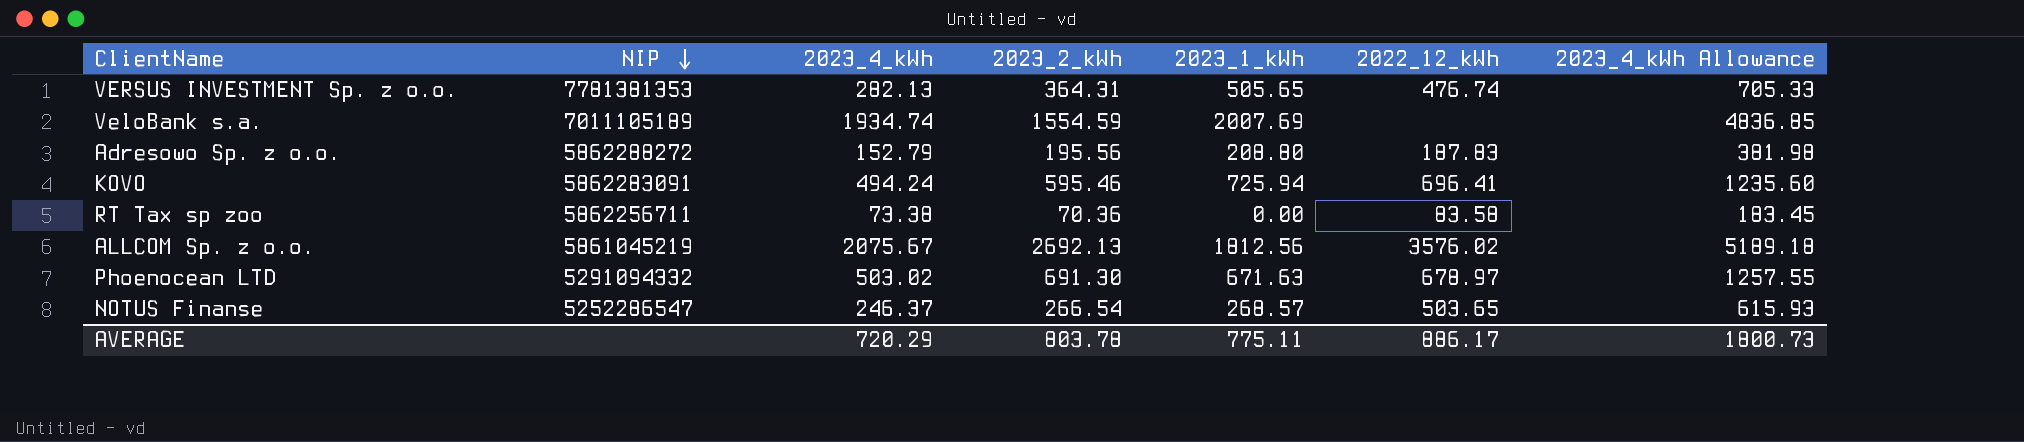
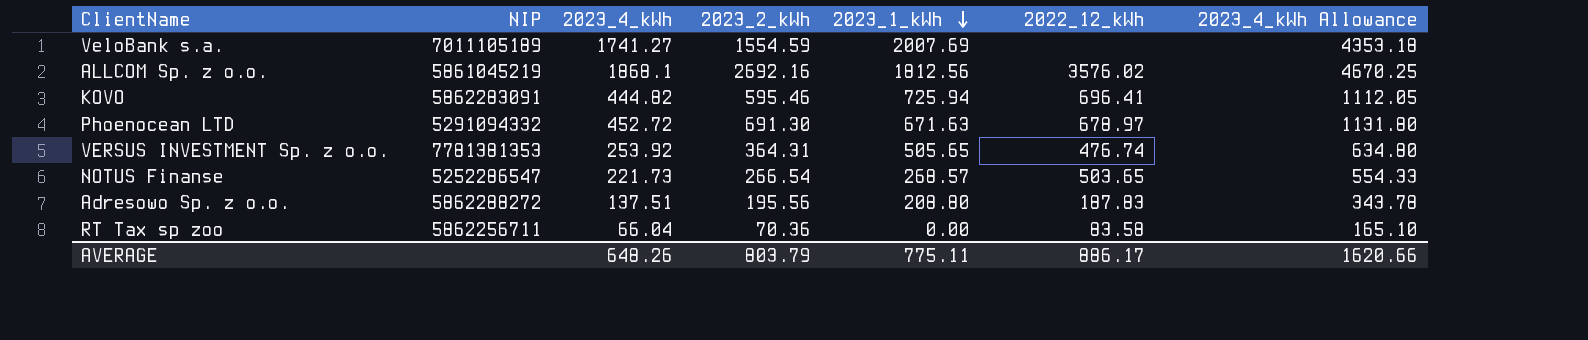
row order: NIP descending -> 2023_1_kWh descending
VeloBank s.a. | 2023_4_kWh: 1934.74 -> 1741.27
VeloBank s.a. | 2023_4_kWh Allowance: 4836.85 -> 4353.18
ALLCOM Sp. z o.o. | 2023_4_kWh: 2075.67 -> 1868.1
ALLCOM Sp. z o.o. | 2023_2_kWh: 2692.13 -> 2692.16
ALLCOM Sp. z o.o. | 2023_4_kWh Allowance: 5189.18 -> 4670.25
KOVO | 2023_4_kWh: 494.24 -> 444.82
KOVO | 2023_4_kWh Allowance: 1235.60 -> 1112.05
Phoenocean LTD | 2023_4_kWh: 503.02 -> 452.72
Phoenocean LTD | 2023_4_kWh Allowance: 1257.55 -> 1131.80
VERSUS INVESTMENT Sp. z o.o. | 2023_4_kWh: 282.13 -> 253.92
VERSUS INVESTMENT Sp. z o.o. | 2023_4_kWh Allowance: 705.33 -> 634.80
NOTUS Finanse | 2023_4_kWh: 246.37 -> 221.73
NOTUS Finanse | 2023_4_kWh Allowance: 615.93 -> 554.33
Adresowo Sp. z o.o. | 2023_4_kWh: 152.79 -> 137.51
Adresowo Sp. z o.o. | 2023_4_kWh Allowance: 381.98 -> 343.78
RT Tax sp zoo | 2023_4_kWh: 73.38 -> 66.04
RT Tax sp zoo | 2023_4_kWh Allowance: 183.45 -> 165.10
AVERAGE | 2023_4_kWh: 720.29 -> 648.26
AVERAGE | 2023_2_kWh: 803.78 -> 803.79
AVERAGE | 2023_4_kWh Allowance: 1800.73 -> 1620.66

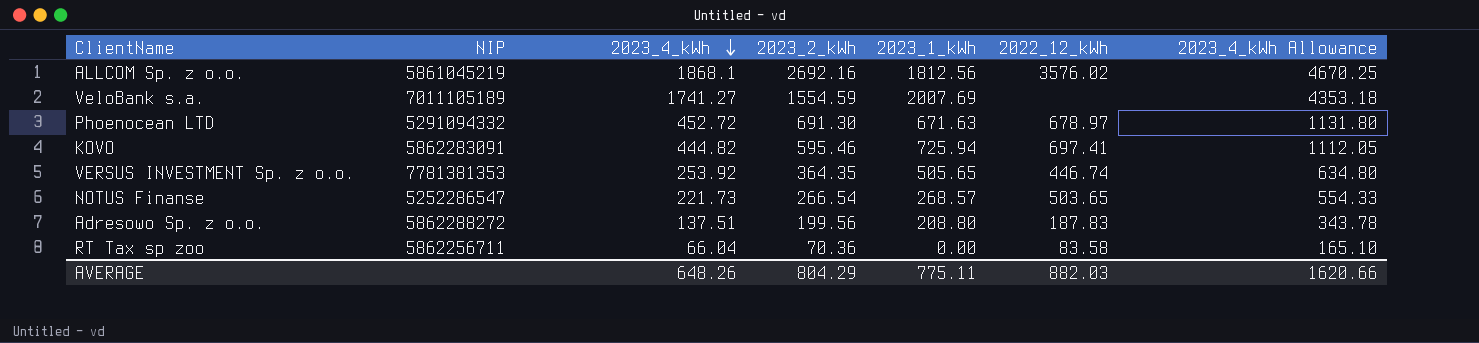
row order: 2023_1_kWh descending -> 2023_4_kWh descending
KOVO | 2022_12_kWh: 696.41 -> 697.41
VERSUS INVESTMENT Sp. z o.o. | 2023_2_kWh: 364.31 -> 364.35
VERSUS INVESTMENT Sp. z o.o. | 2022_12_kWh: 476.74 -> 446.74
Adresowo Sp. z o.o. | 2023_2_kWh: 195.56 -> 199.56
AVERAGE | 2023_2_kWh: 803.79 -> 804.29
AVERAGE | 2022_12_kWh: 886.17 -> 882.03

